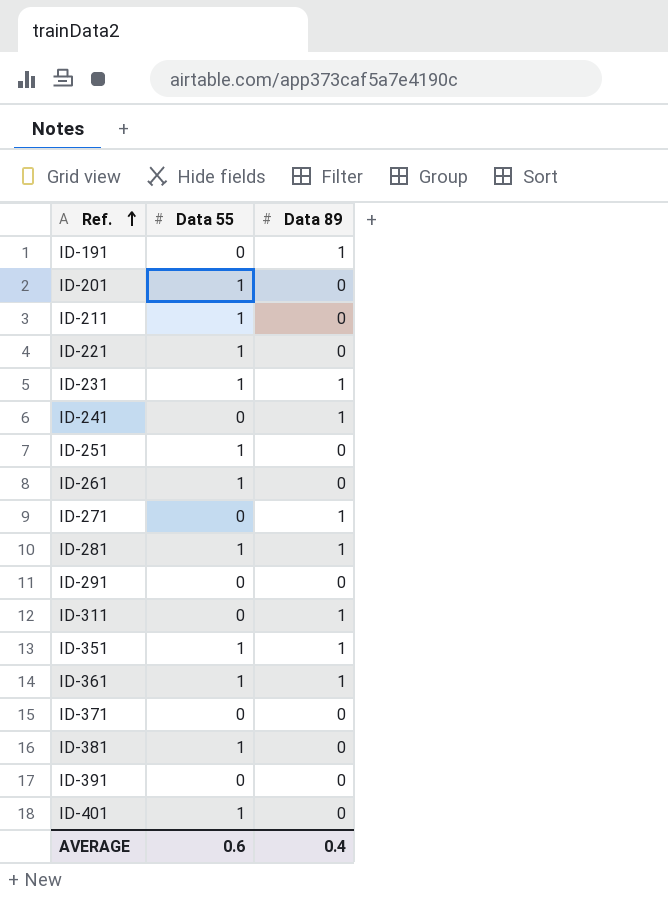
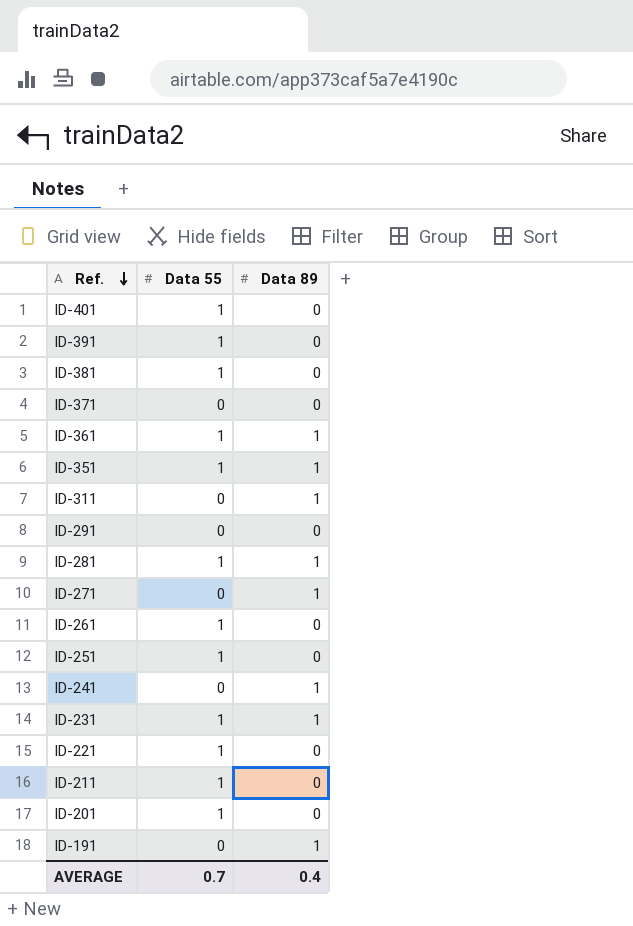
row order: Ref. ascending -> Ref. descending
ID-391 | Data 55: 0 -> 1
AVERAGE | Data 55: 0.6 -> 0.7

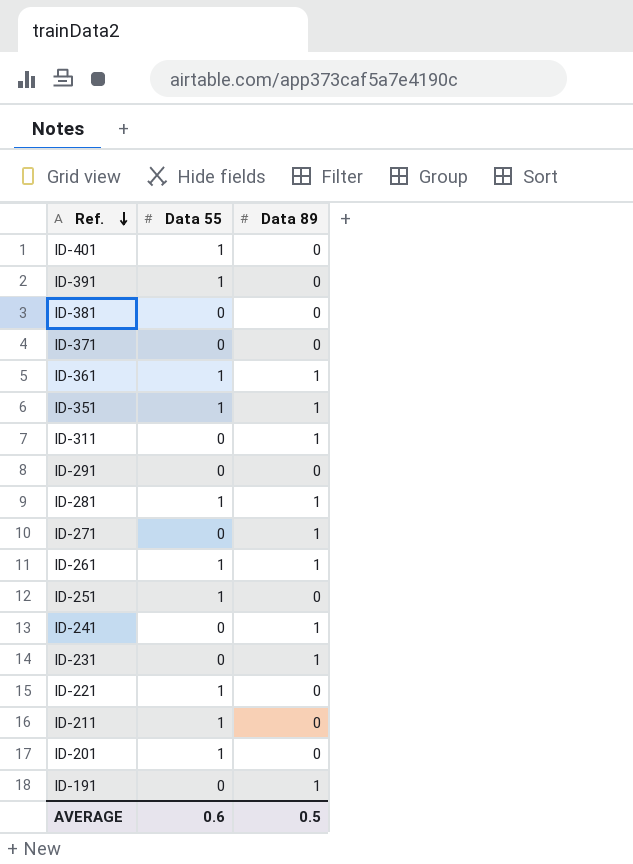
ID-381 | Data 55: 1 -> 0
ID-261 | Data 89: 0 -> 1
ID-231 | Data 55: 1 -> 0
AVERAGE | Data 55: 0.7 -> 0.6
AVERAGE | Data 89: 0.4 -> 0.5

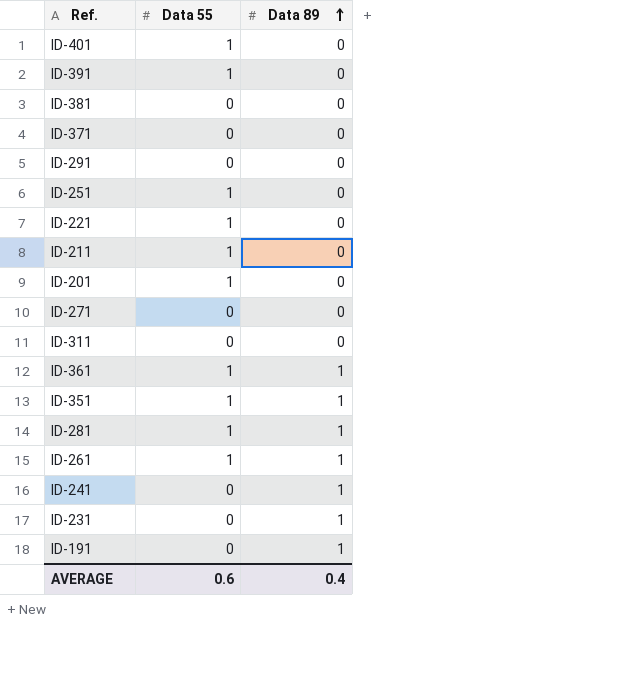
row order: Ref. descending -> Data 89 ascending
ID-271 | Data 89: 1 -> 0
ID-311 | Data 89: 1 -> 0
AVERAGE | Data 89: 0.5 -> 0.4

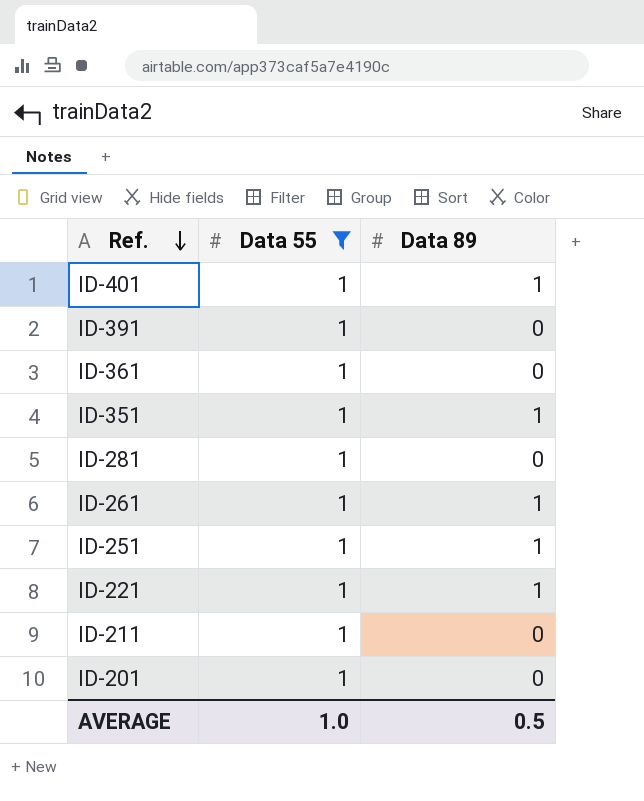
filter: none -> Data 55 = 1
row order: Data 89 ascending -> Ref. descending
ID-401 | Data 89: 0 -> 1
ID-361 | Data 89: 1 -> 0
ID-281 | Data 89: 1 -> 0
ID-251 | Data 89: 0 -> 1
ID-221 | Data 89: 0 -> 1
AVERAGE | Data 55: 0.6 -> 1.0
AVERAGE | Data 89: 0.4 -> 0.5

